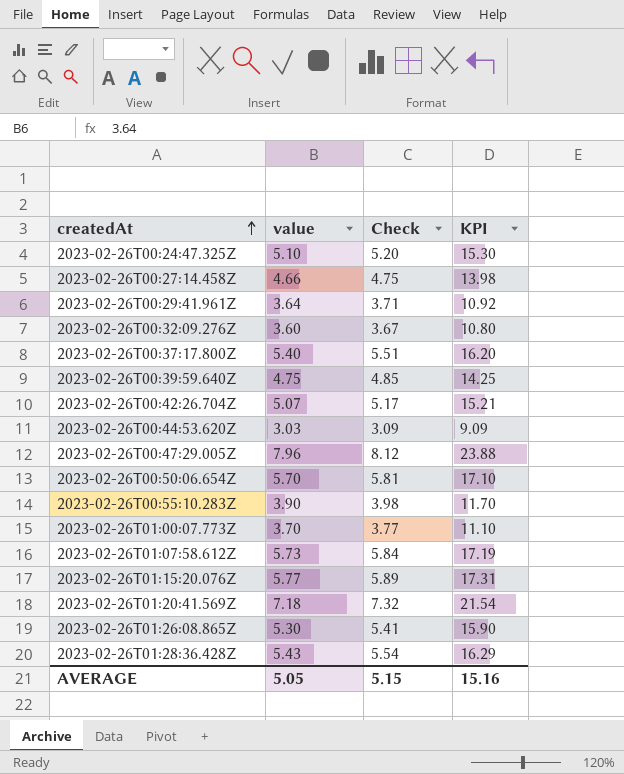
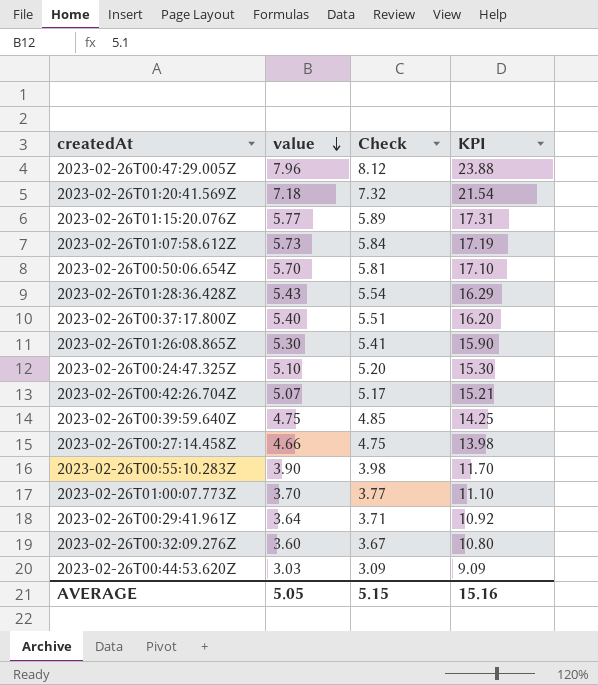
row order: createdAt ascending -> value descending

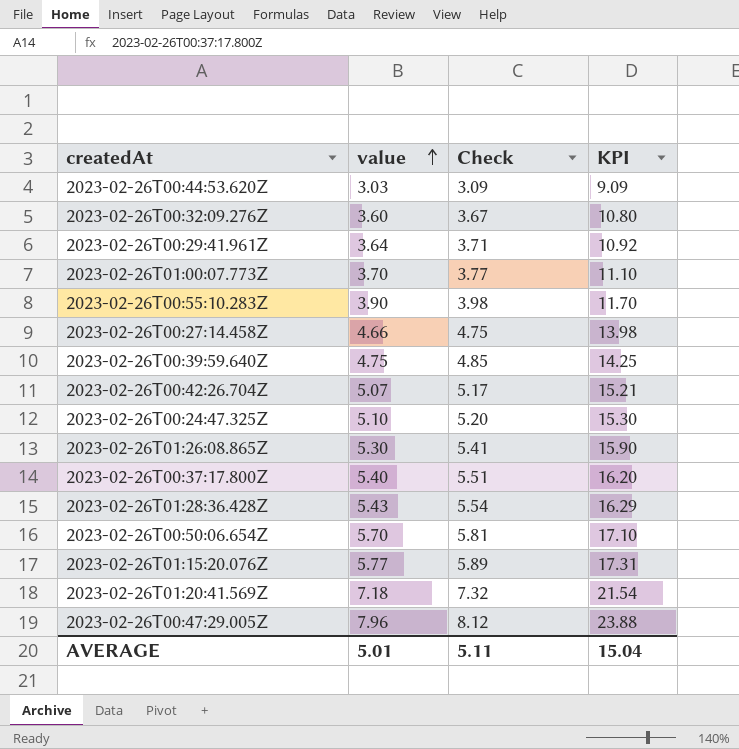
row order: value descending -> value ascending
row 2023-02-26T01:07:58.612Z: 5.73 | 5.84 | 17.19 -> none
AVERAGE | value: 5.05 -> 5.01
AVERAGE | Check: 5.15 -> 5.11
AVERAGE | KPI: 15.16 -> 15.04

